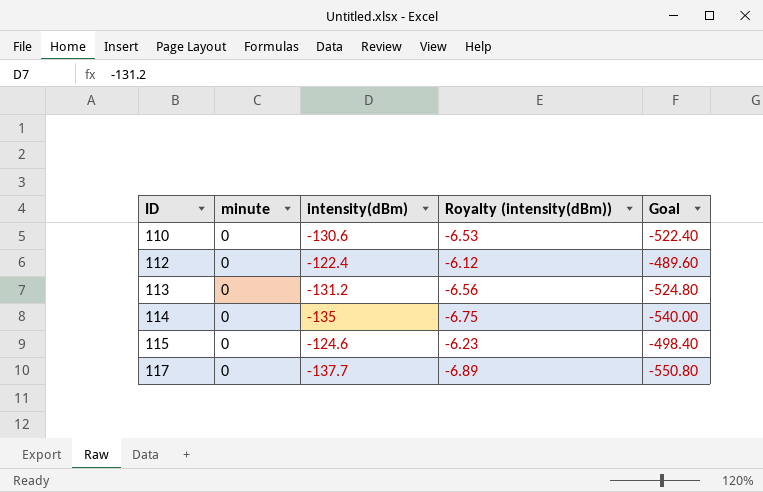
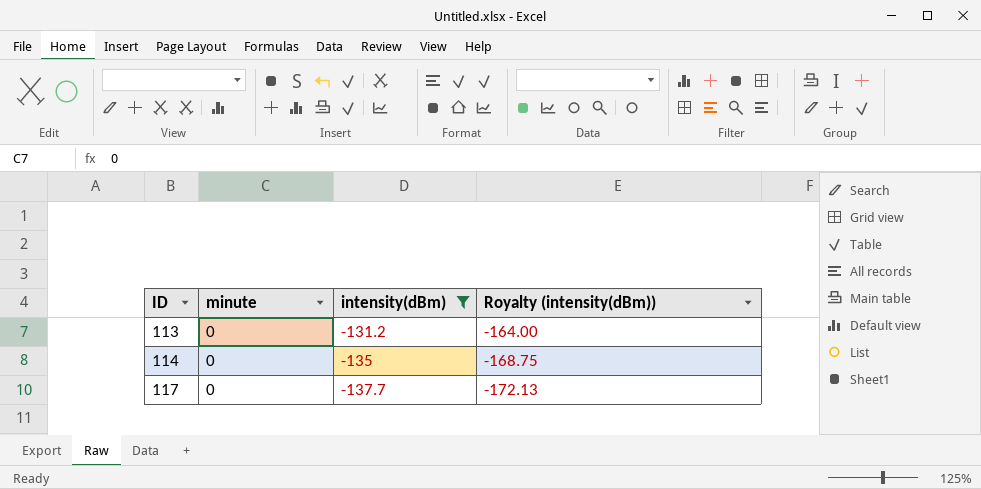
filter: none -> intensity(dBm) <= -131.2
column Goal | formula: [intensity(dBm)] * 4 -> none
column Royalty (intensity(dBm)) | formula: [intensity(dBm)] * 0.05 -> [intensity(dBm)] * 1.25

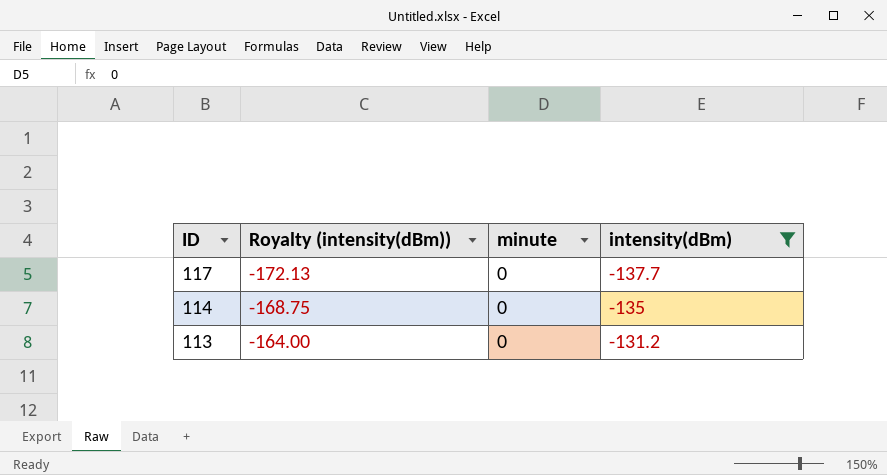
row order: ID ascending -> ID descending
column Royalty (intensity(dBm)) | position: 4 -> 2

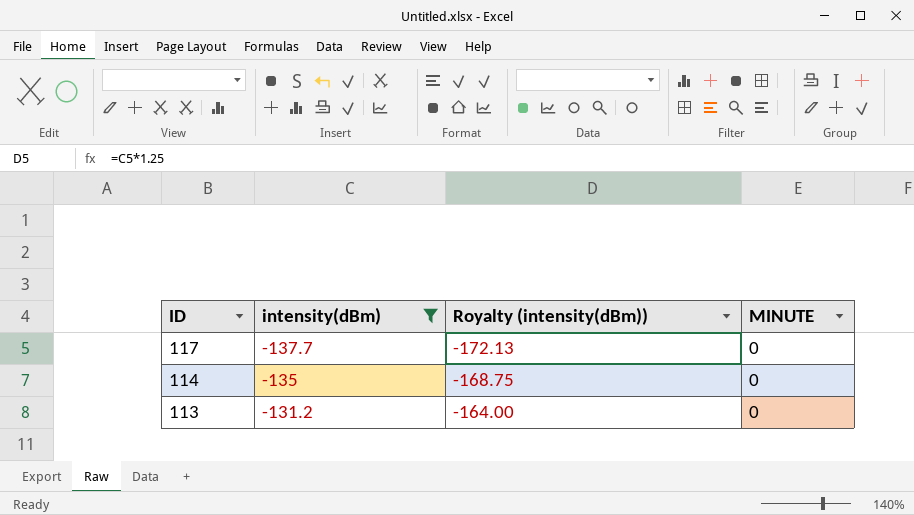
column intensity(dBm) | position: 4 -> 2
column name: minute -> MINUTE

